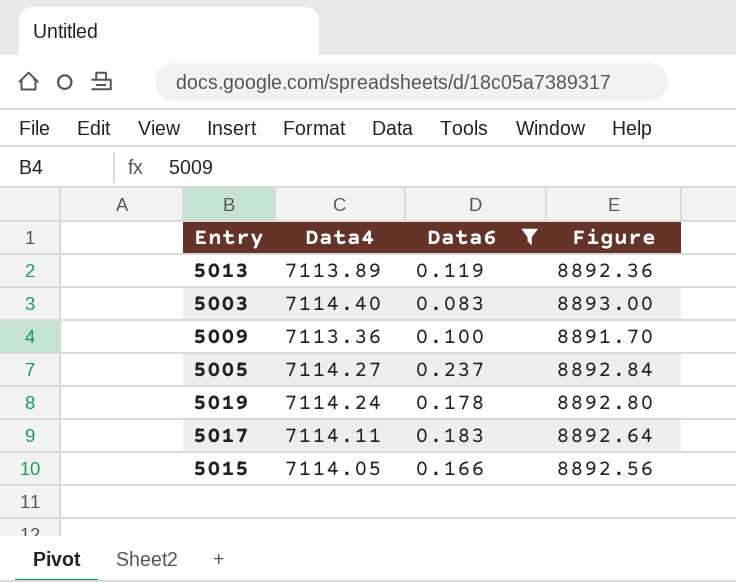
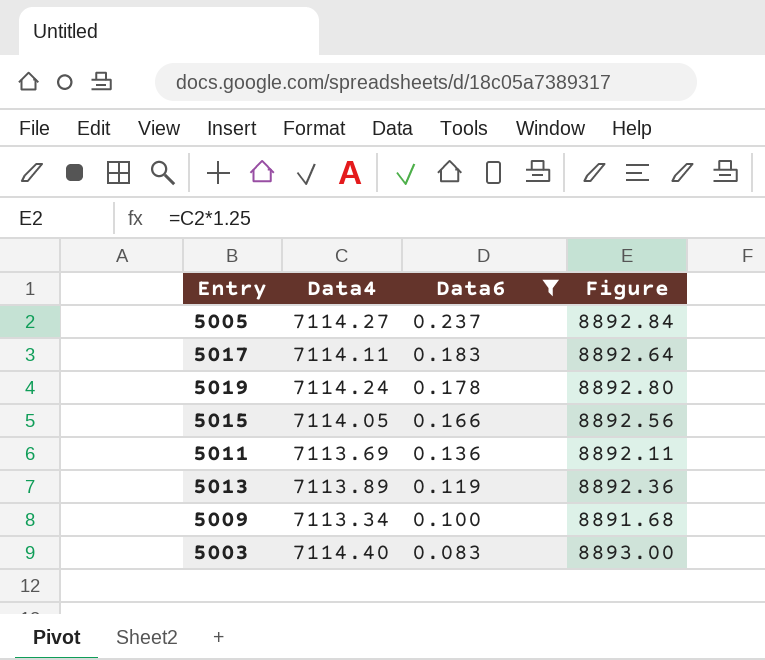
row order: none -> Data6 descending
row 5011: none -> 7113.69 | 0.136 | 8892.11
5009 | Data4: 7113.36 -> 7113.34
5009 | Figure: 8891.70 -> 8891.68

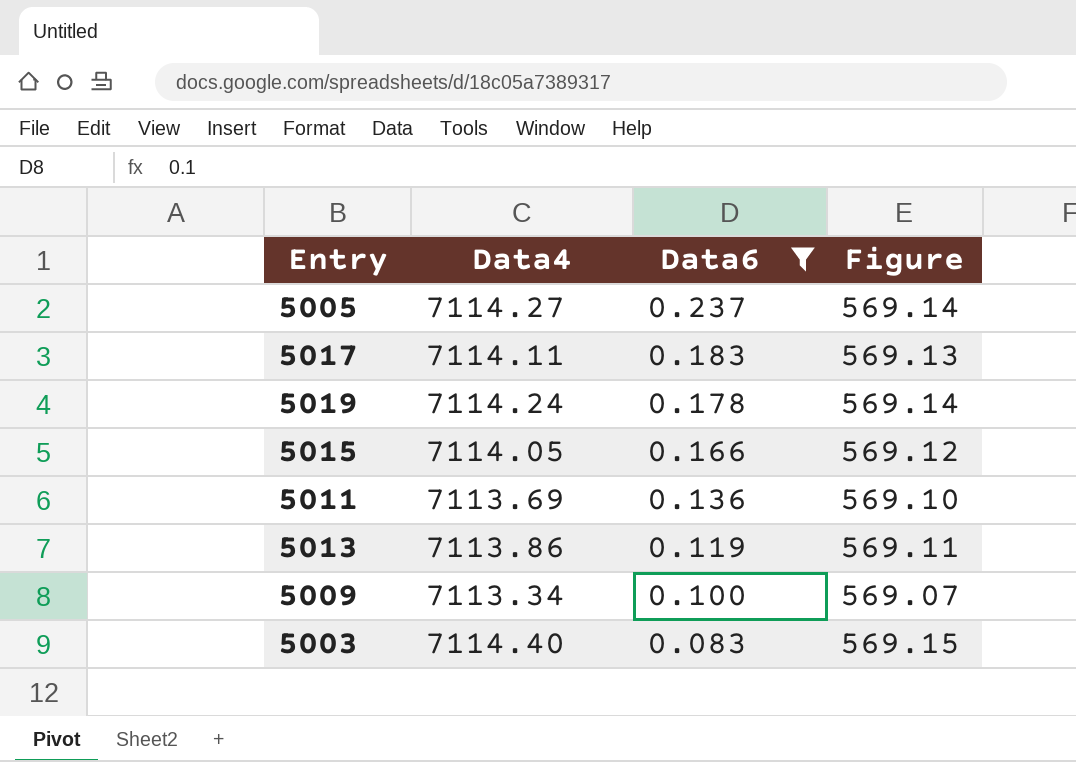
column Figure | formula: [Data4] * 1.25 -> [Data4] * 0.08
5013 | Data4: 7113.89 -> 7113.86

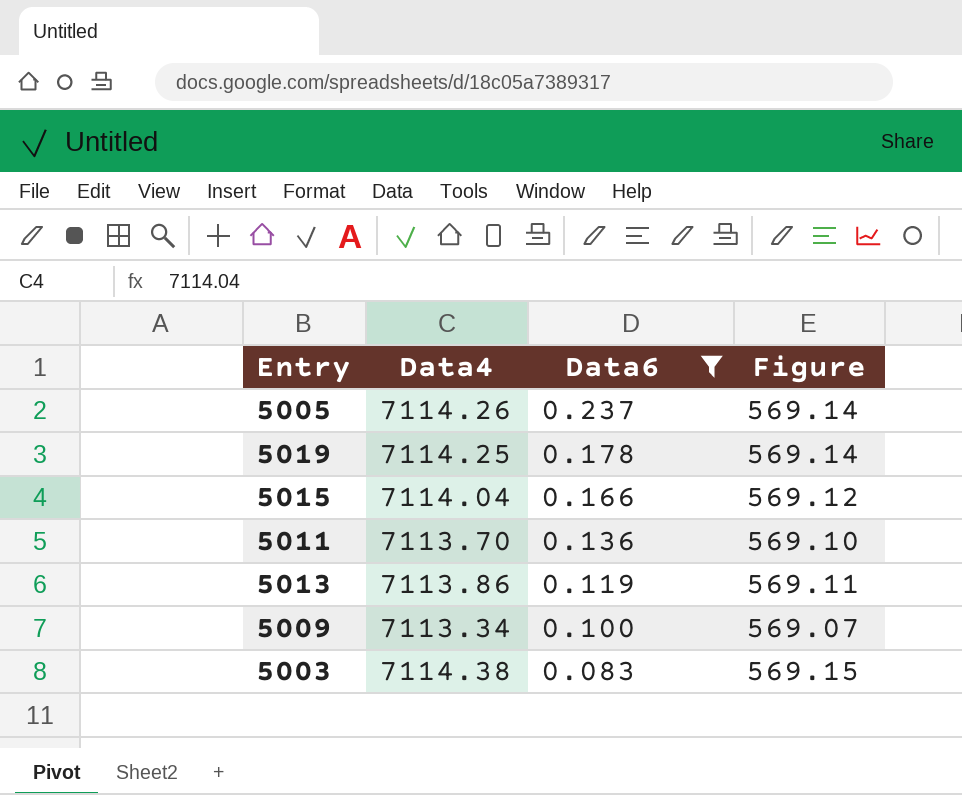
row 5017: 7114.11 | 0.183 | 569.13 -> none
5005 | Data4: 7114.27 -> 7114.26
5019 | Data4: 7114.24 -> 7114.25
5015 | Data4: 7114.05 -> 7114.04
5011 | Data4: 7113.69 -> 7113.70
5003 | Data4: 7114.40 -> 7114.38

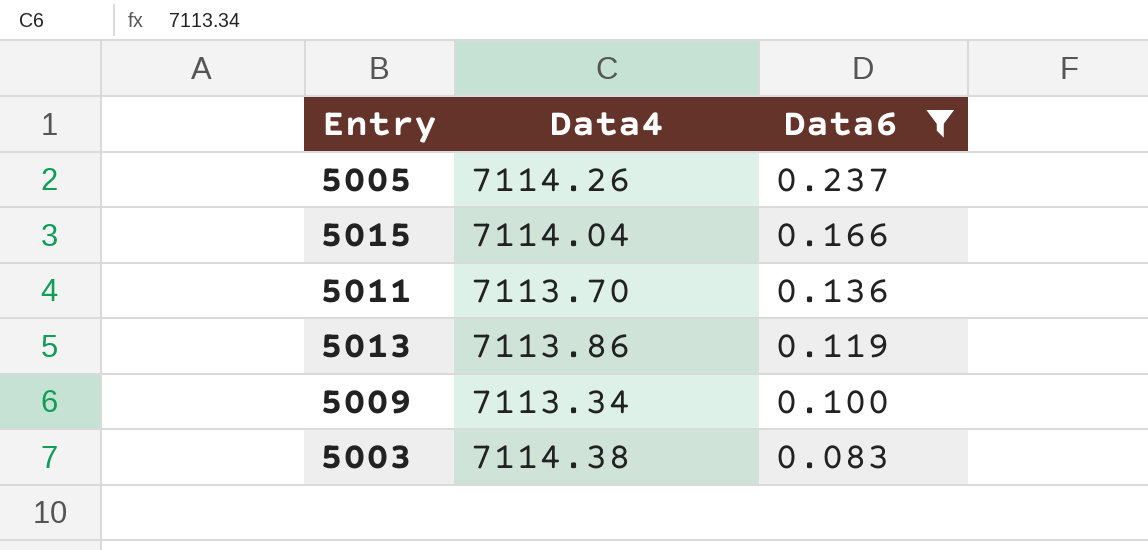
column Figure | formula: [Data4] * 0.08 -> none
row 5019: 7114.25 | 0.178 | 569.14 -> none

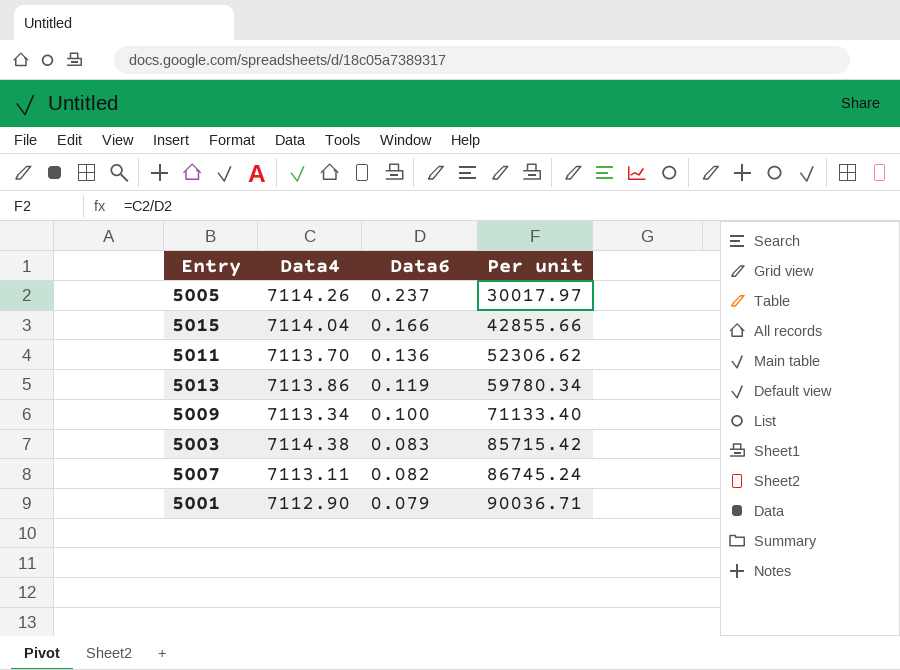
filter: Data6 >= 0.083 -> none
column Per unit | formula: none -> [Data4] / [Data6]

